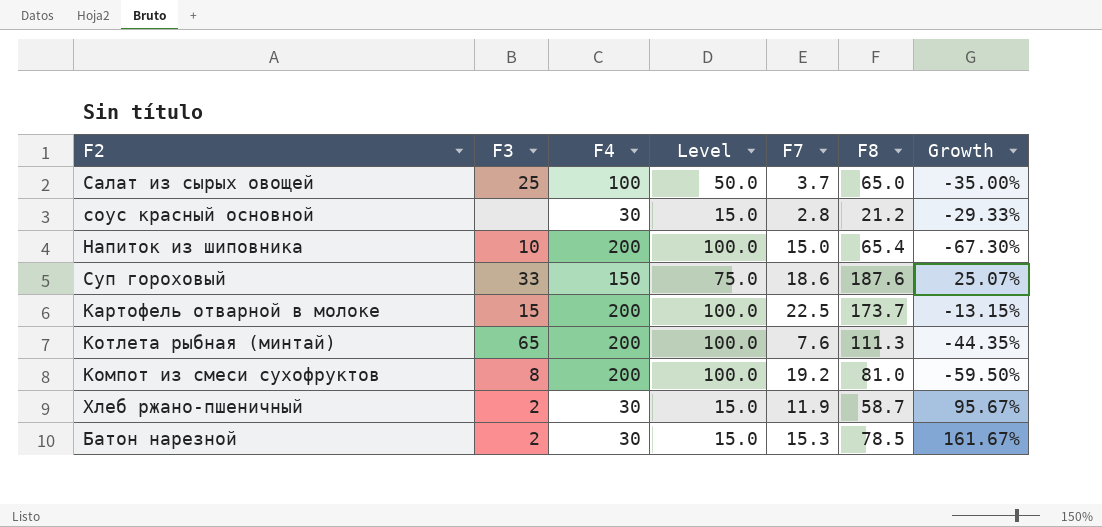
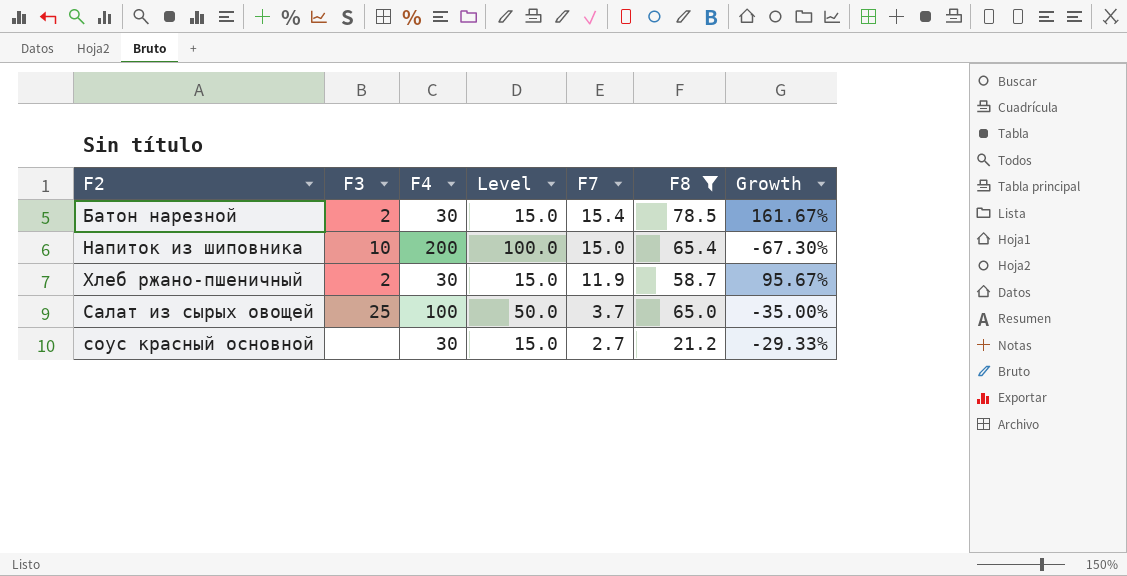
filter: none -> F8 <= 78.5
row order: none -> F7 descending
Батон нарезной | F7: 15.3 -> 15.4
соус красный основной | F7: 2.8 -> 2.7

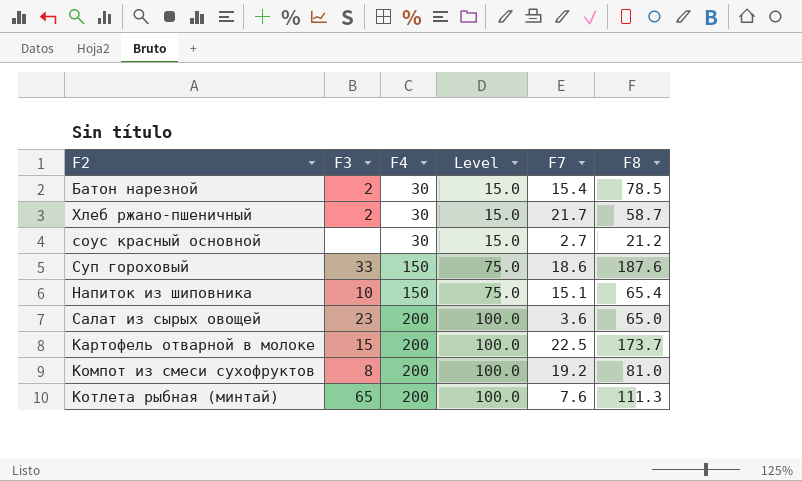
filter: F8 <= 78.5 -> none
row order: F7 descending -> F4 ascending
column Growth | formula: ([F8] - [F4]) / [F4] -> none
Хлеб ржано-пшеничный | F7: 11.9 -> 21.7
Напиток из шиповника | F4: 200 -> 150
Напиток из шиповника | Level: 100.0 -> 75.0
Напиток из шиповника | F7: 15.0 -> 15.1
Салат из сырых овощей | F3: 25 -> 23
Салат из сырых овощей | F4: 100 -> 200
Салат из сырых овощей | Level: 50.0 -> 100.0
Салат из сырых овощей | F7: 3.7 -> 3.6

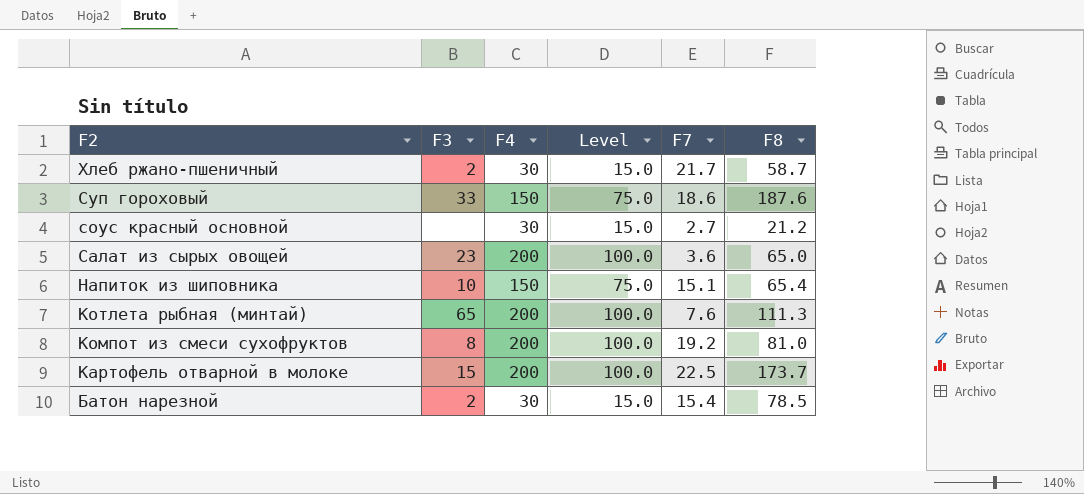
row order: F4 ascending -> F2 descending

